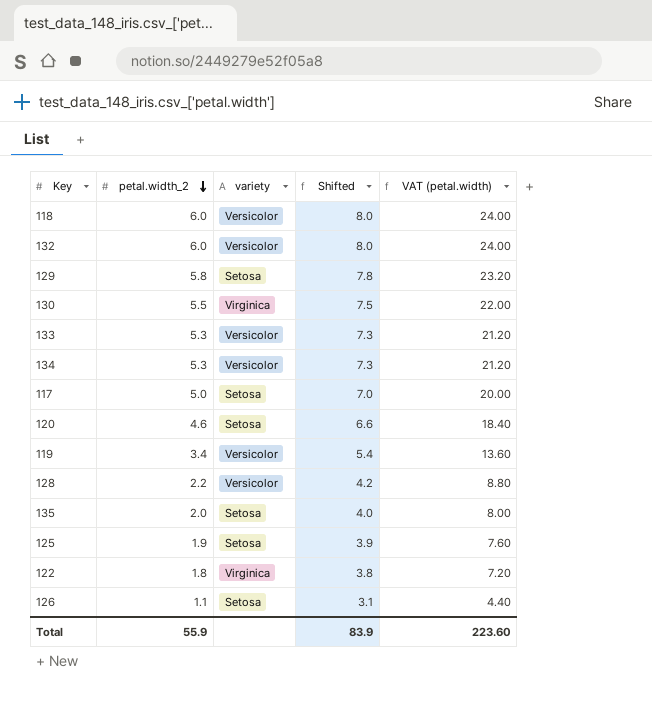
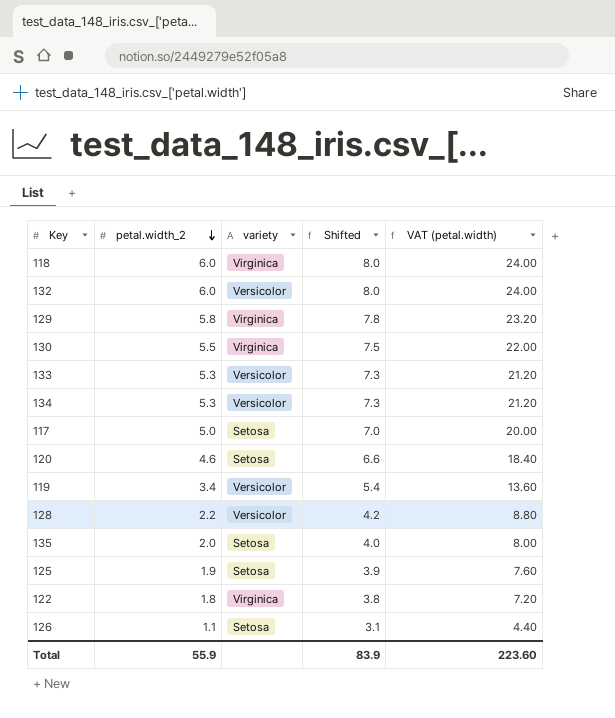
118 | variety: Versicolor -> Virginica
129 | variety: Setosa -> Virginica

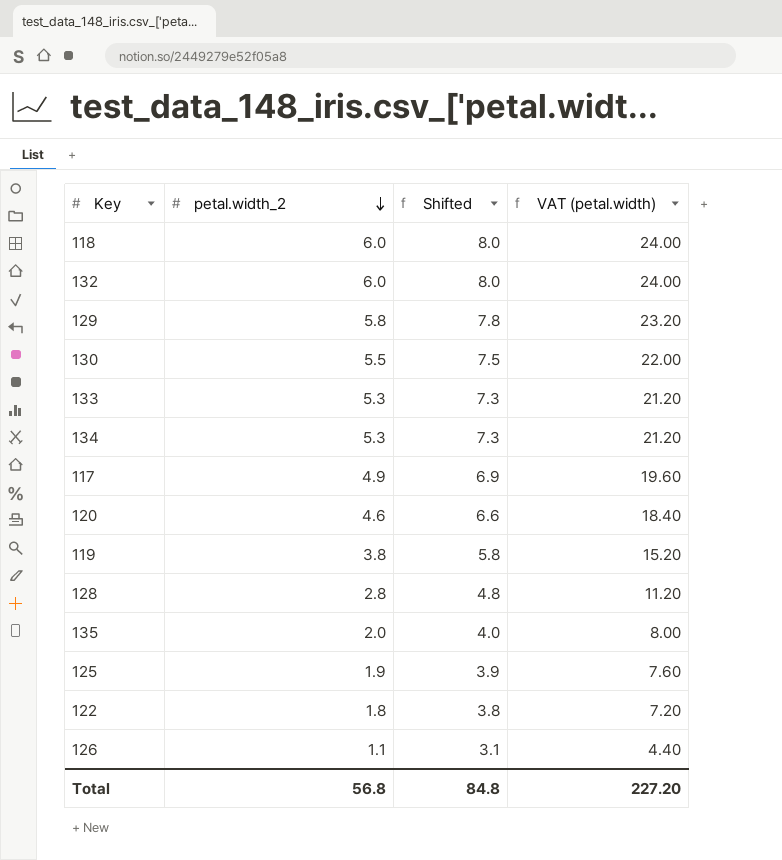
column variety | position: 3 -> none
117 | petal.width_2: 5.0 -> 4.9
117 | Shifted: 7.0 -> 6.9
117 | VAT (petal.width): 20.00 -> 19.60
119 | petal.width_2: 3.4 -> 3.8
119 | Shifted: 5.4 -> 5.8
119 | VAT (petal.width): 13.60 -> 15.20
128 | petal.width_2: 2.2 -> 2.8
128 | Shifted: 4.2 -> 4.8
128 | VAT (petal.width): 8.80 -> 11.20
Total | petal.width_2: 55.9 -> 56.8
Total | Shifted: 83.9 -> 84.8
Total | VAT (petal.width): 223.60 -> 227.20

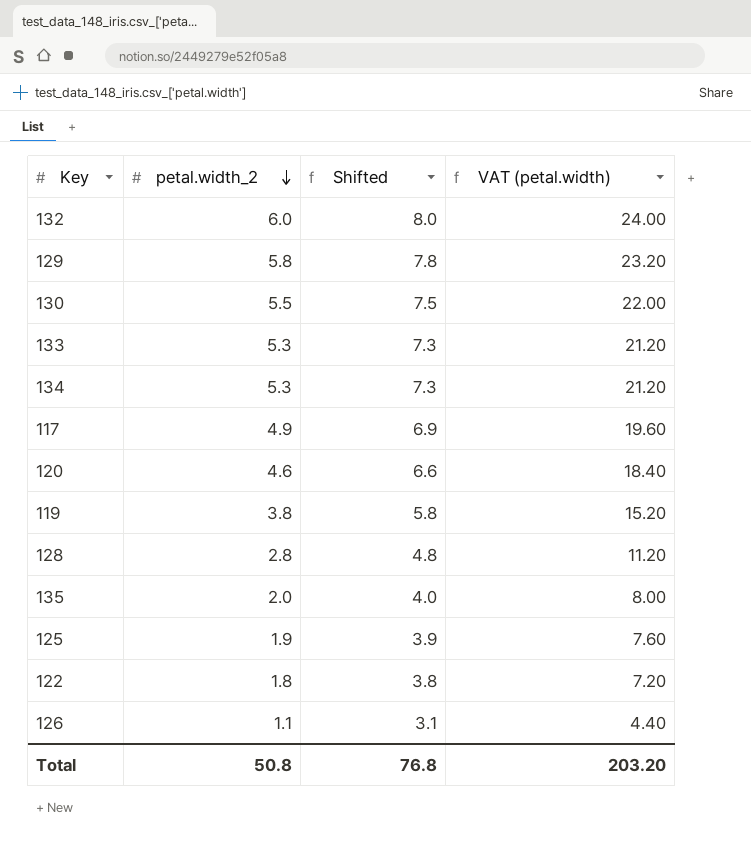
row 118: 6.0 | 8.0 | 24.00 -> none
Total | petal.width_2: 56.8 -> 50.8
Total | Shifted: 84.8 -> 76.8
Total | VAT (petal.width): 227.20 -> 203.20

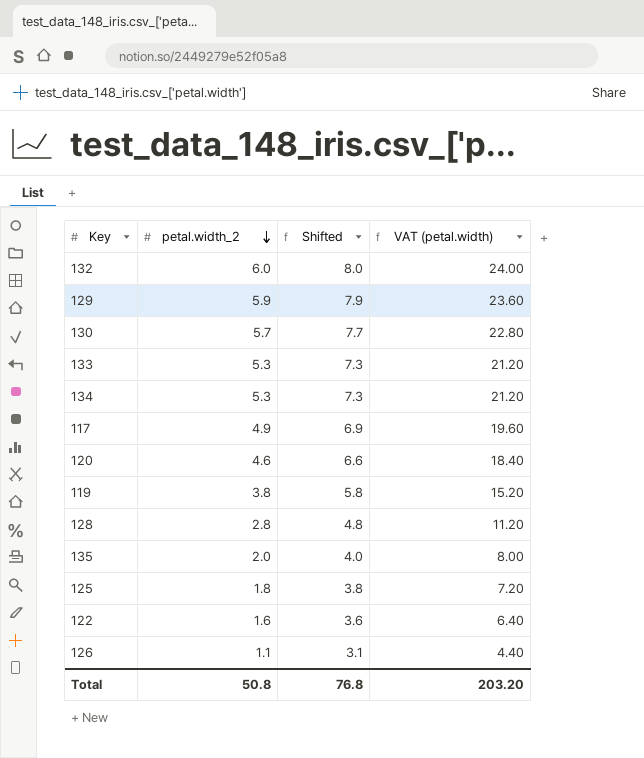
129 | petal.width_2: 5.8 -> 5.9
129 | Shifted: 7.8 -> 7.9
129 | VAT (petal.width): 23.20 -> 23.60
130 | petal.width_2: 5.5 -> 5.7
130 | Shifted: 7.5 -> 7.7
130 | VAT (petal.width): 22.00 -> 22.80
125 | petal.width_2: 1.9 -> 1.8
125 | Shifted: 3.9 -> 3.8
125 | VAT (petal.width): 7.60 -> 7.20
122 | petal.width_2: 1.8 -> 1.6
122 | Shifted: 3.8 -> 3.6
122 | VAT (petal.width): 7.20 -> 6.40

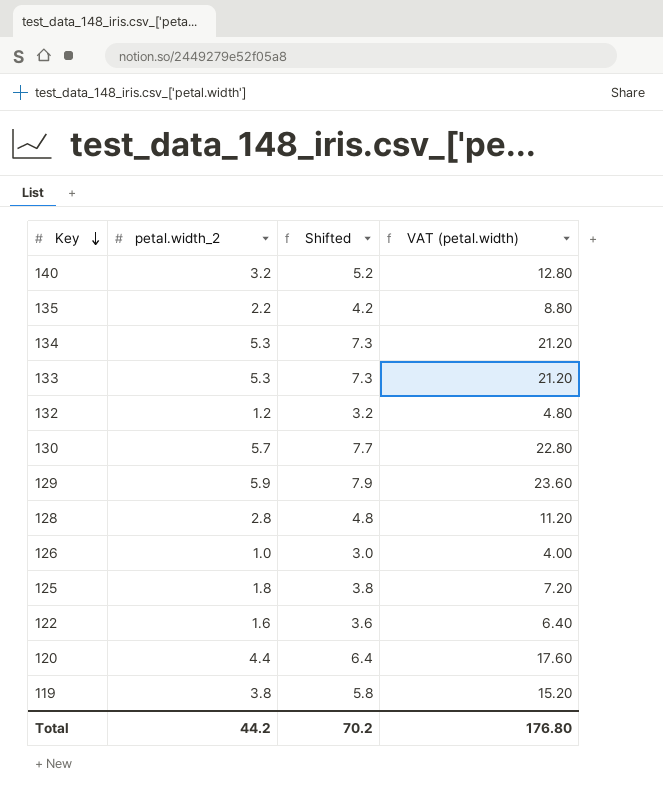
row order: petal.width_2 descending -> Key descending
row 117: 4.9 | 6.9 | 19.60 -> none
row 140: none -> 3.2 | 5.2 | 12.80
135 | petal.width_2: 2.0 -> 2.2
135 | Shifted: 4.0 -> 4.2
135 | VAT (petal.width): 8.00 -> 8.80
132 | petal.width_2: 6.0 -> 1.2
132 | Shifted: 8.0 -> 3.2
132 | VAT (petal.width): 24.00 -> 4.80
126 | petal.width_2: 1.1 -> 1.0
126 | Shifted: 3.1 -> 3.0
126 | VAT (petal.width): 4.40 -> 4.00
120 | petal.width_2: 4.6 -> 4.4
120 | Shifted: 6.6 -> 6.4
120 | VAT (petal.width): 18.40 -> 17.60
Total | petal.width_2: 50.8 -> 44.2
Total | Shifted: 76.8 -> 70.2
Total | VAT (petal.width): 203.20 -> 176.80

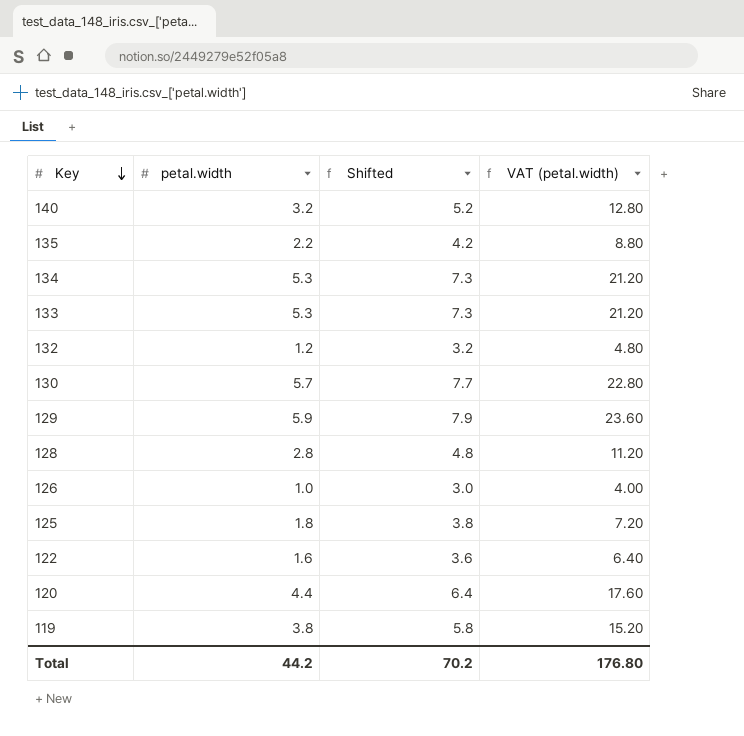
column name: petal.width_2 -> petal.width

